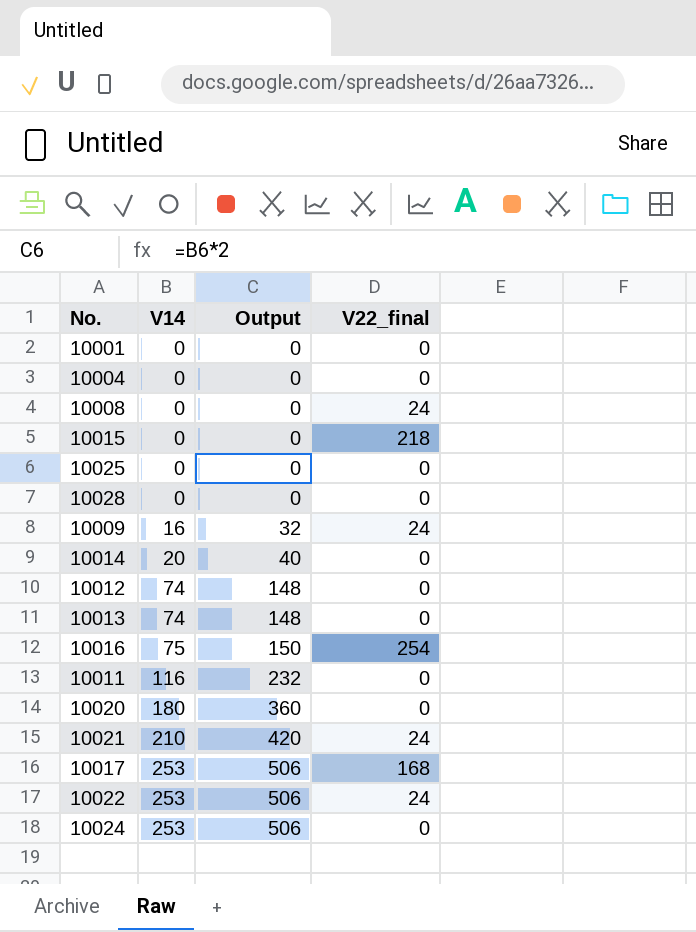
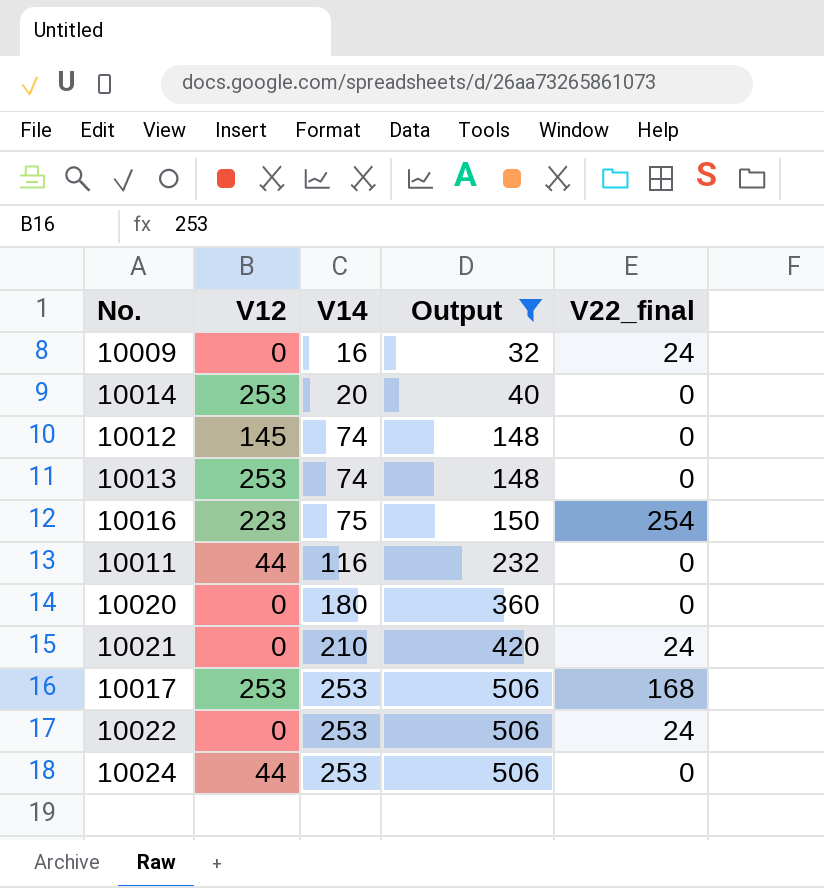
filter: none -> Output != 0
column V12 | position: none -> 2

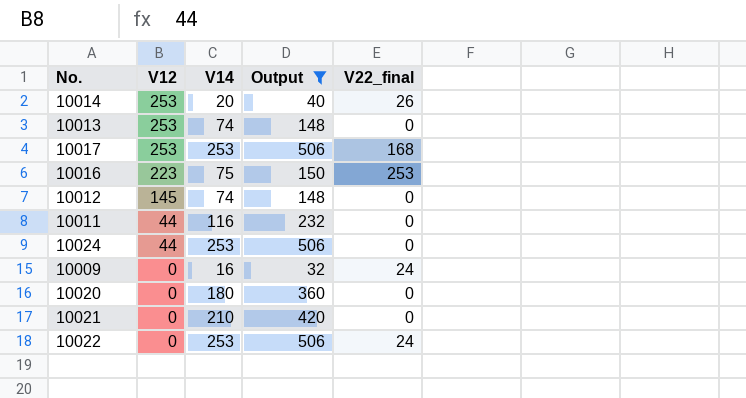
row order: V14 ascending -> V12 descending
10014 | V22_final: 0 -> 26
10016 | V22_final: 254 -> 253
10021 | V22_final: 24 -> 0

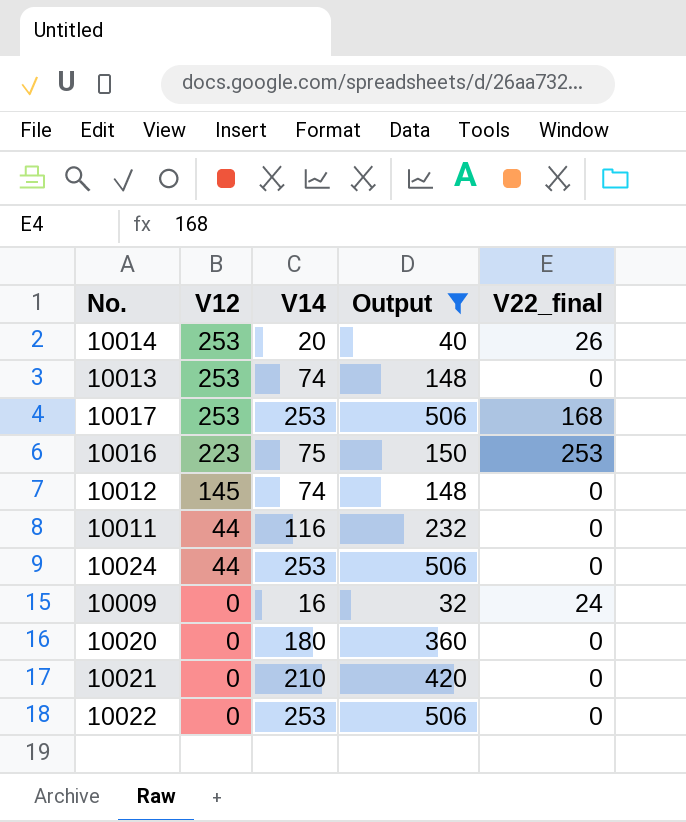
10022 | V22_final: 24 -> 0

